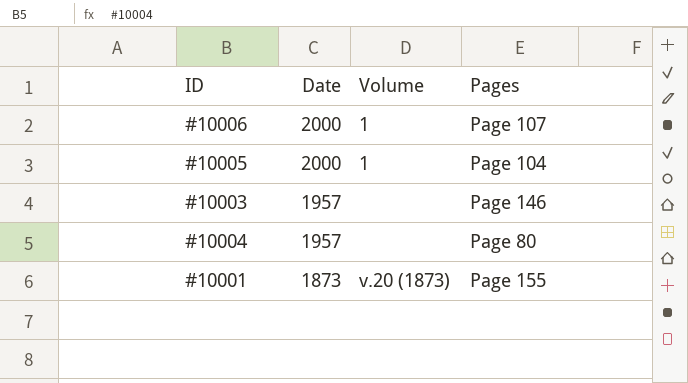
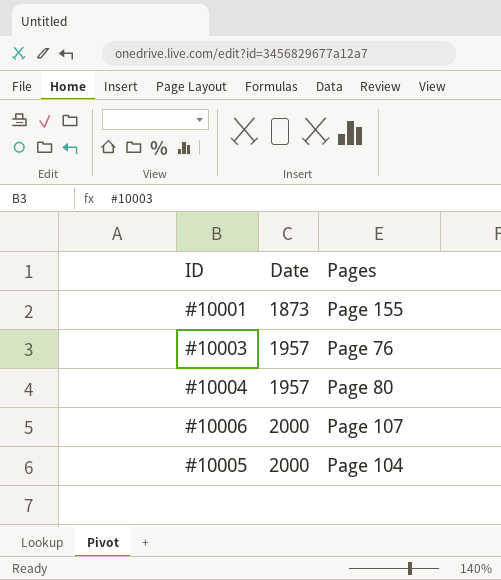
row order: Date descending -> Date ascending
column Volume | position: 3 -> none
#10003 | Pages: Page 146 -> Page 76

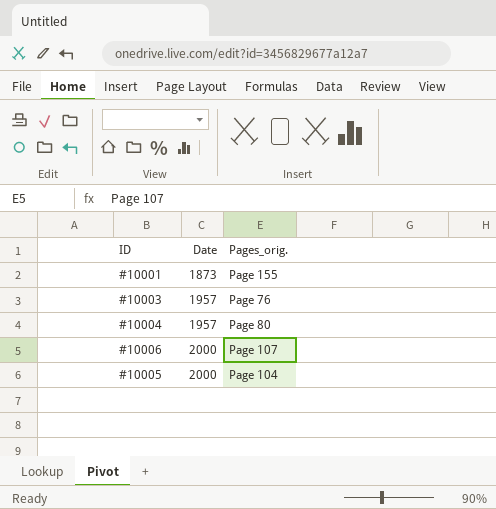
column name: Pages -> Pages_orig.

